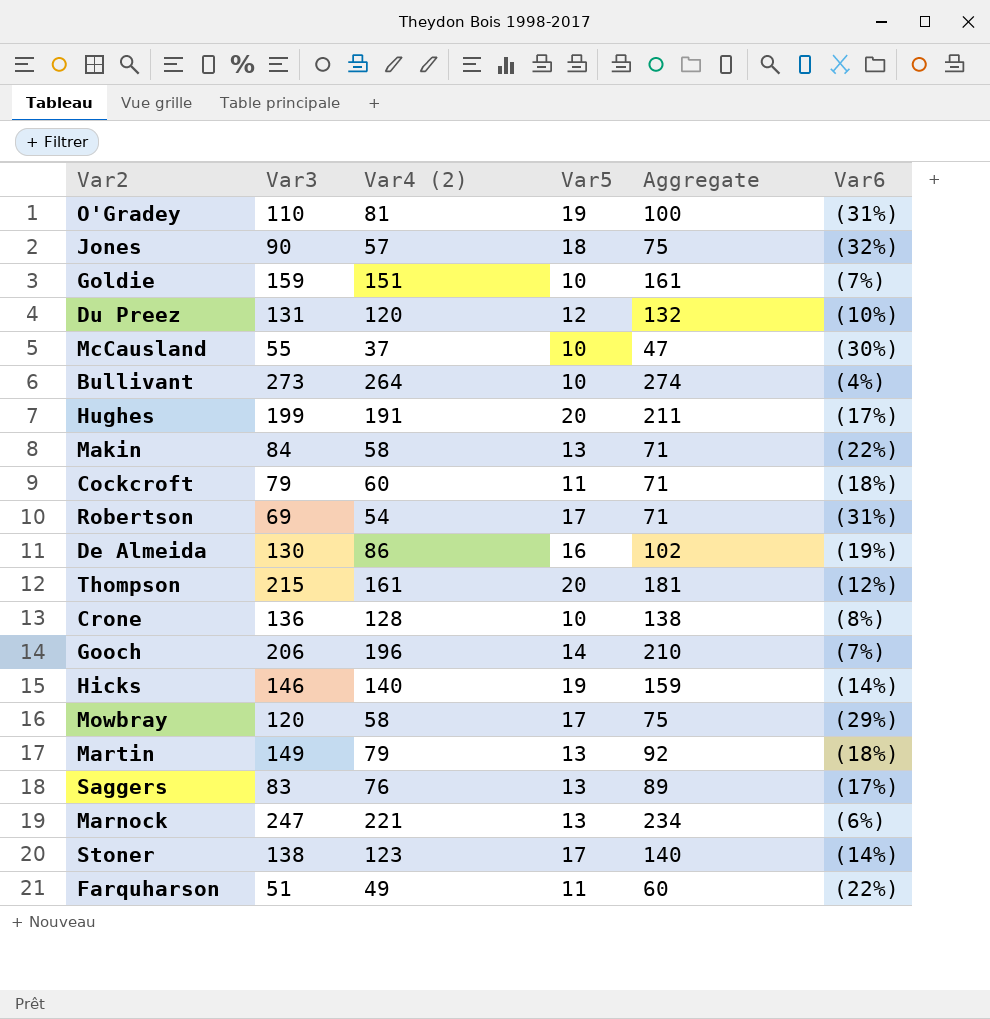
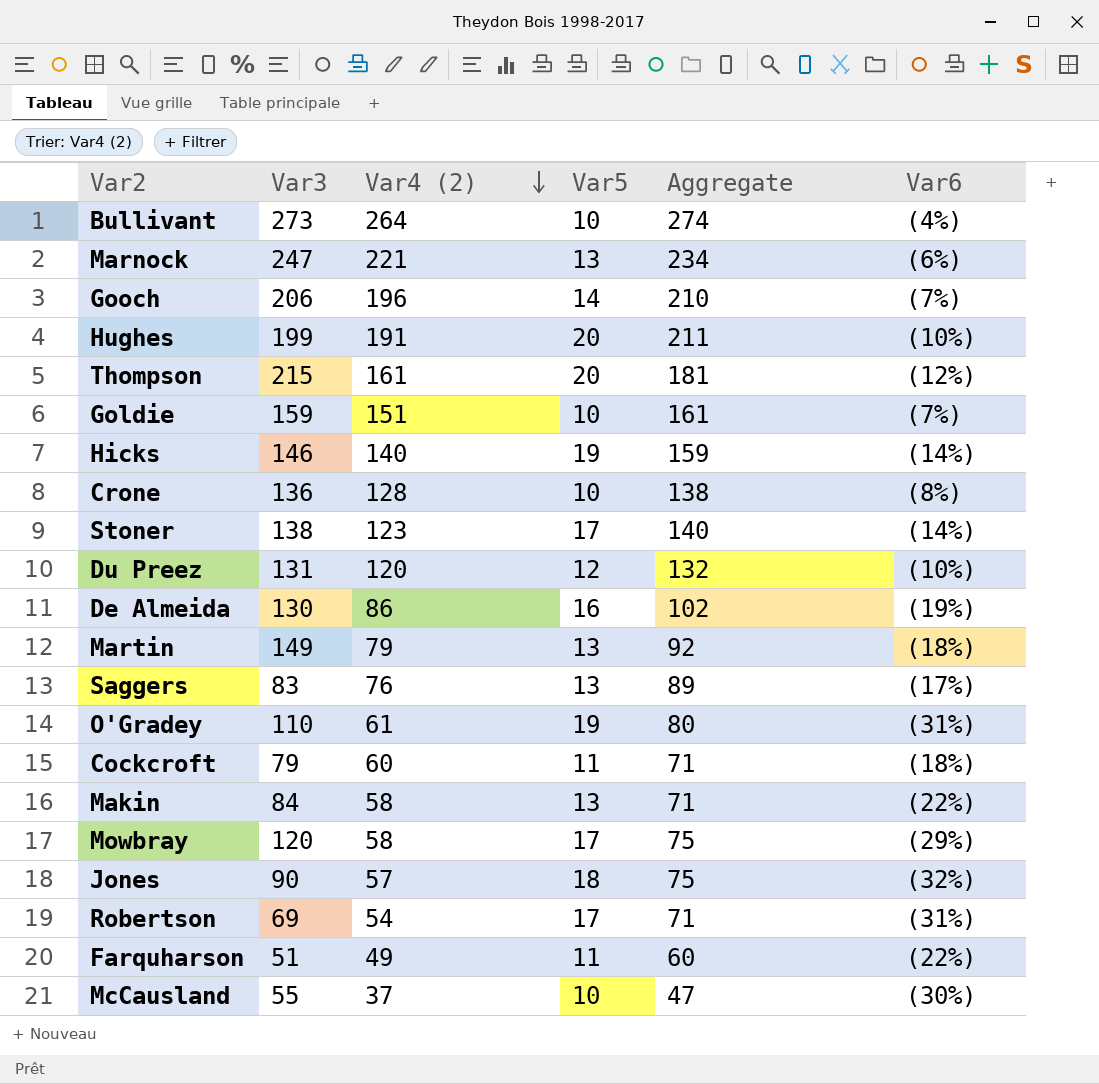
row order: none -> Var4 (2) descending
Hughes | Var6: (17%) -> (10%)
O'Gradey | Var4 (2): 81 -> 61
O'Gradey | Aggregate: 100 -> 80

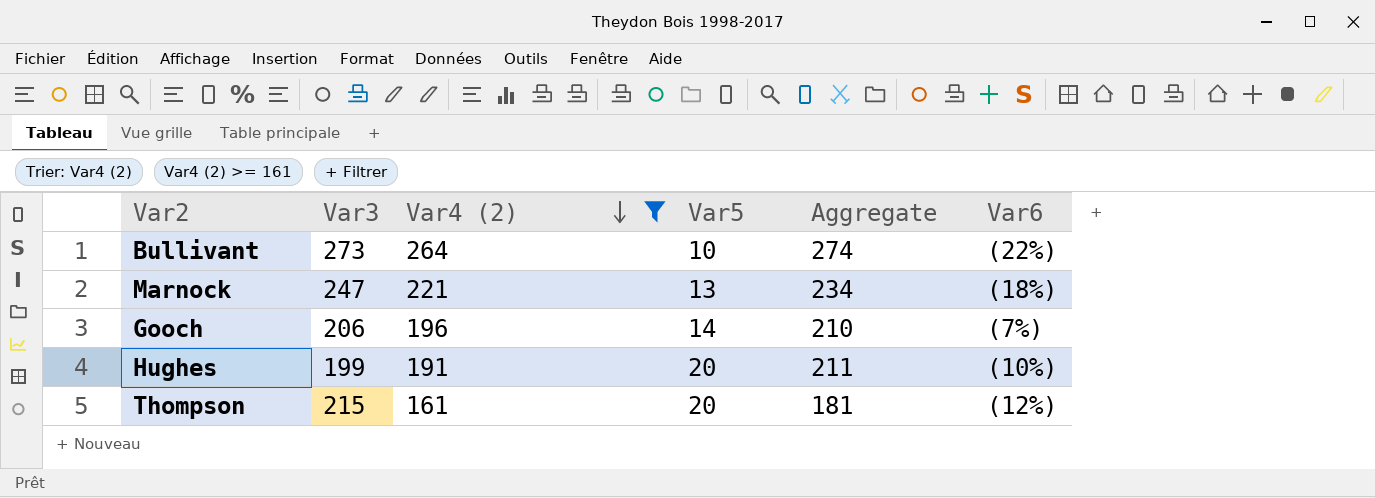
filter: none -> Var4 (2) >= 161
Bullivant | Var6: (4%) -> (22%)
Marnock | Var6: (6%) -> (18%)

